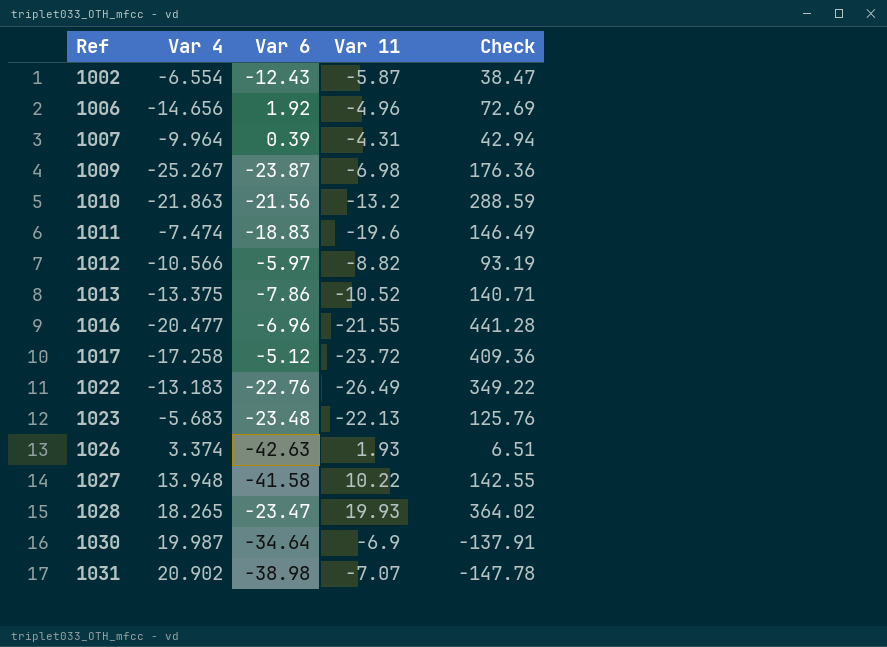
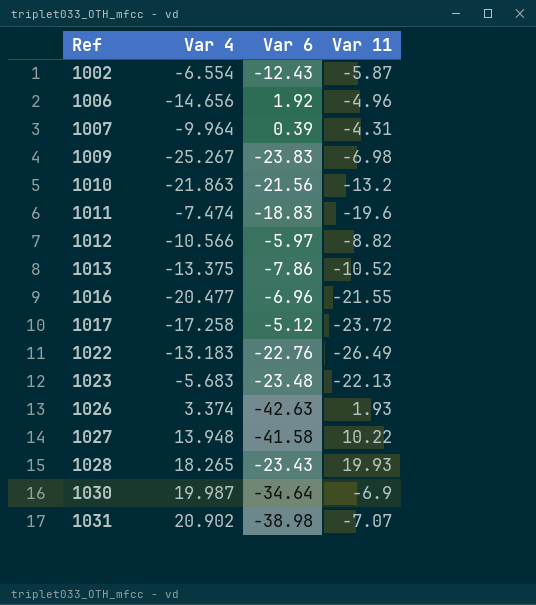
column Check | formula: [Var 4] * [Var 11] -> none
1009 | Var 6: -23.87 -> -23.83
1028 | Var 6: -23.47 -> -23.43

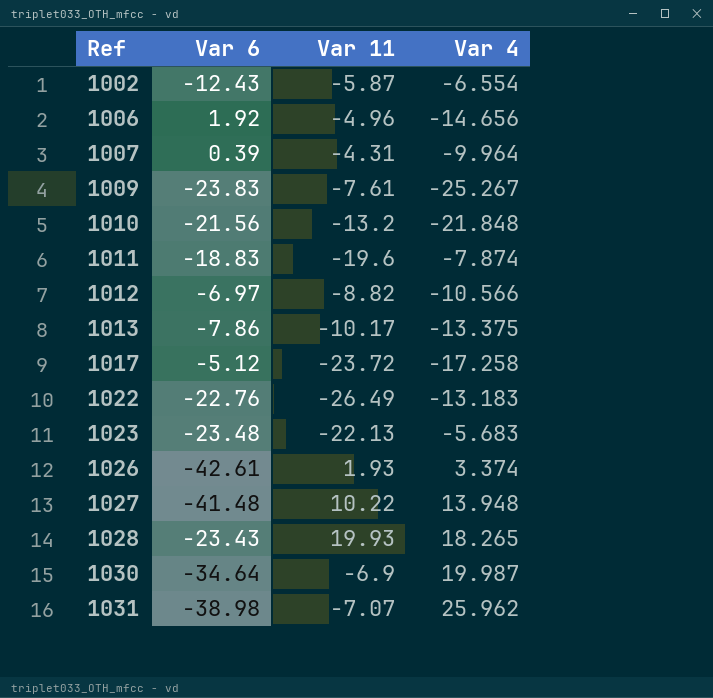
column Var 4 | position: 2 -> 4
row 1016: -20.477 | -6.96 | -21.55 -> none
1009 | Var 11: -6.98 -> -7.61
1010 | Var 4: -21.863 -> -21.848
1011 | Var 4: -7.474 -> -7.874
1012 | Var 6: -5.97 -> -6.97
1013 | Var 11: -10.52 -> -10.17
1026 | Var 6: -42.63 -> -42.61
1027 | Var 6: -41.58 -> -41.48
1031 | Var 4: 20.902 -> 25.962

